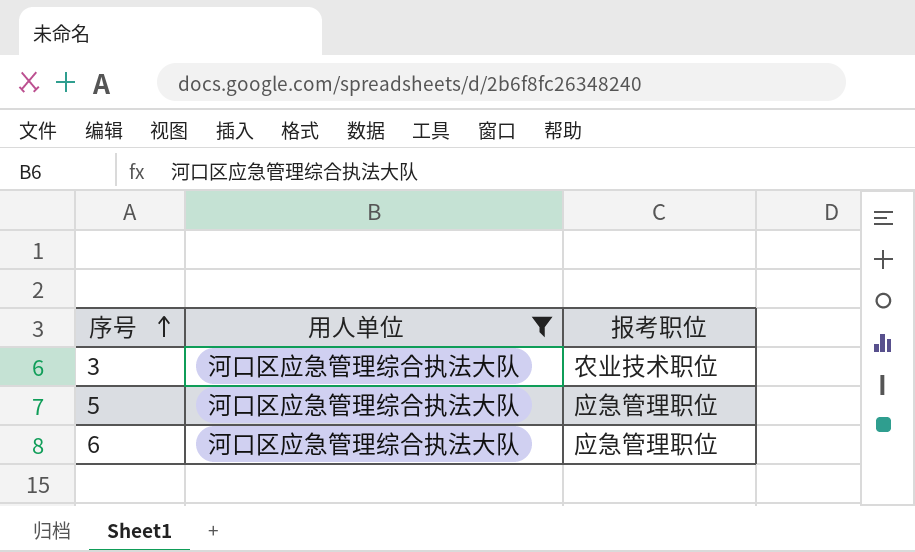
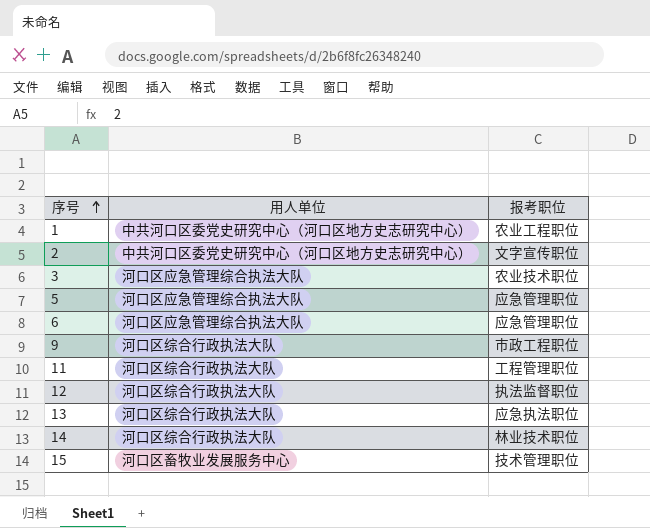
filter: 用人单位 = 河口区应急管理综合执法大队 -> none

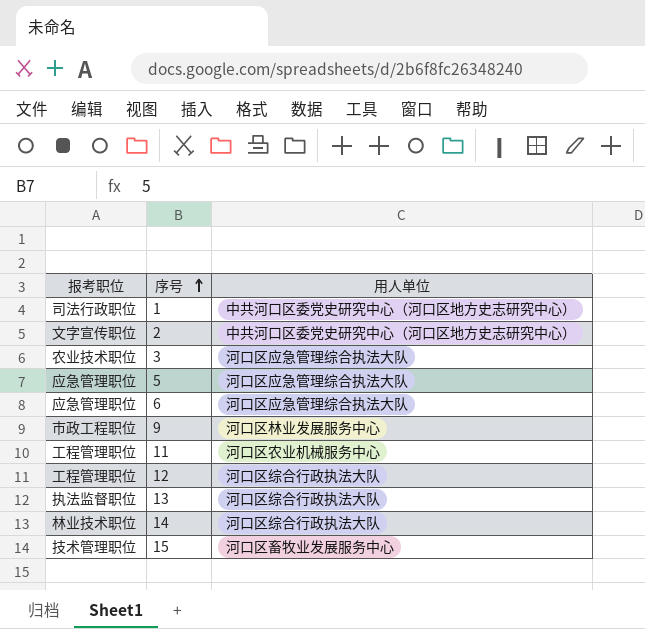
column 报考职位 | position: 3 -> 1
1 | 报考职位: 农业工程职位 -> 司法行政职位
9 | 用人单位: 河口区综合行政执法大队 -> 河口区林业发展服务中心
11 | 用人单位: 河口区综合行政执法大队 -> 河口区农业机械服务中心
12 | 报考职位: 执法监督职位 -> 工程管理职位
13 | 报考职位: 应急执法职位 -> 执法监督职位

